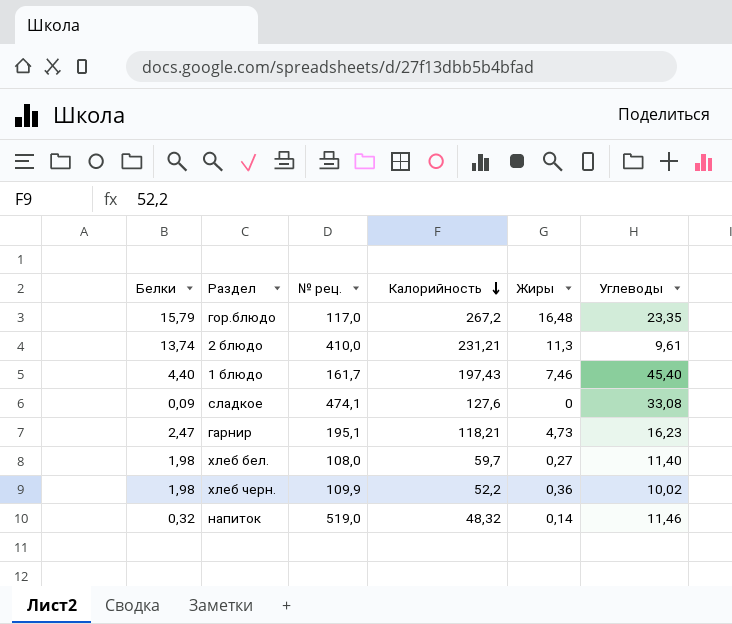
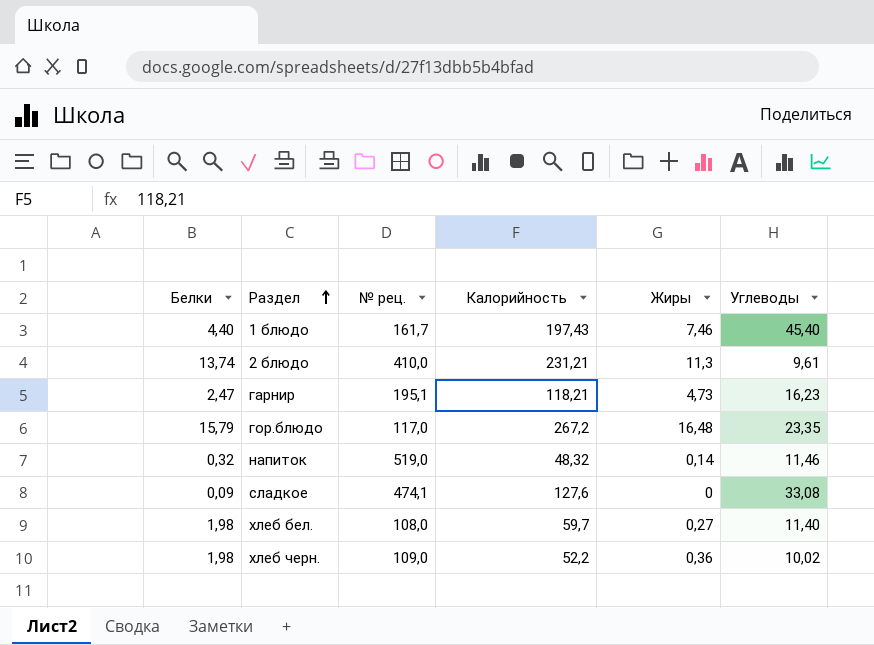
row order: Калорийность descending -> Раздел ascending
хлеб черн. | № рец.: 109,9 -> 109,0

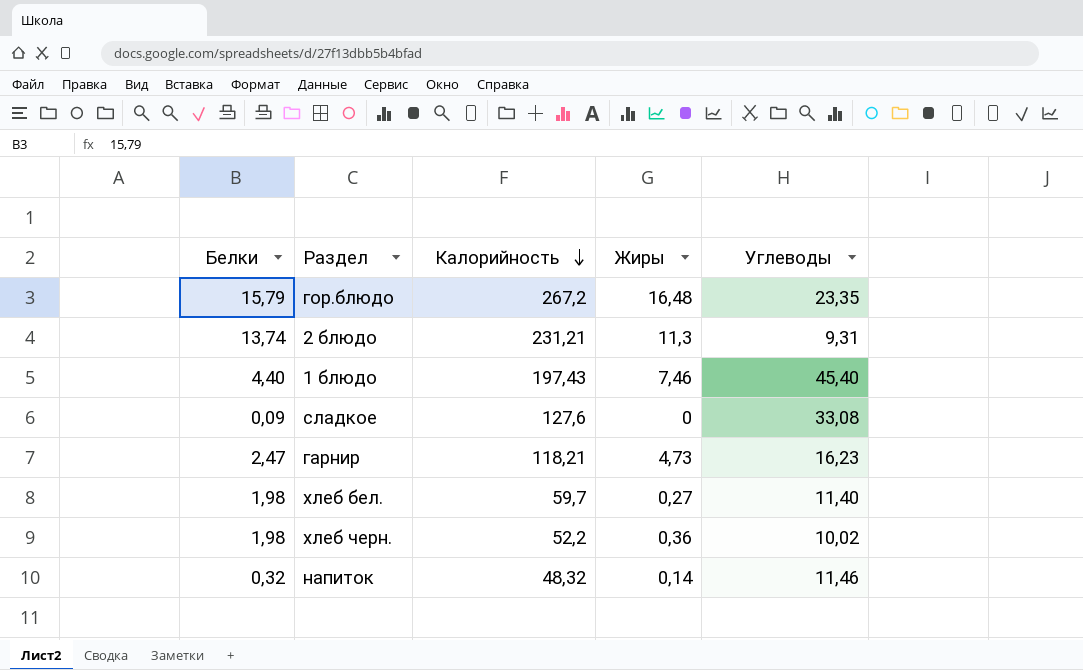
row order: Раздел ascending -> Калорийность descending
column № рец. | position: 3 -> none
2 блюдо | Углеводы: 9,61 -> 9,31

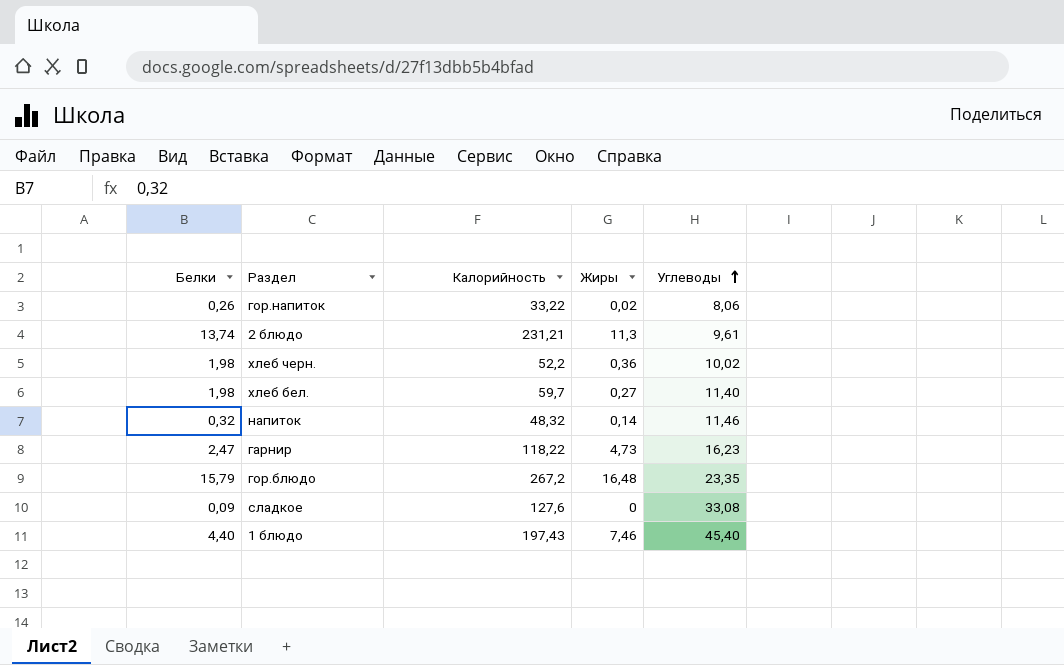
row order: Калорийность descending -> Углеводы ascending
row гор.напиток: none -> 0,26 | 33,22 | 0,02 | 8,06
2 блюдо | Углеводы: 9,31 -> 9,61
гарнир | Калорийность: 118,21 -> 118,22

